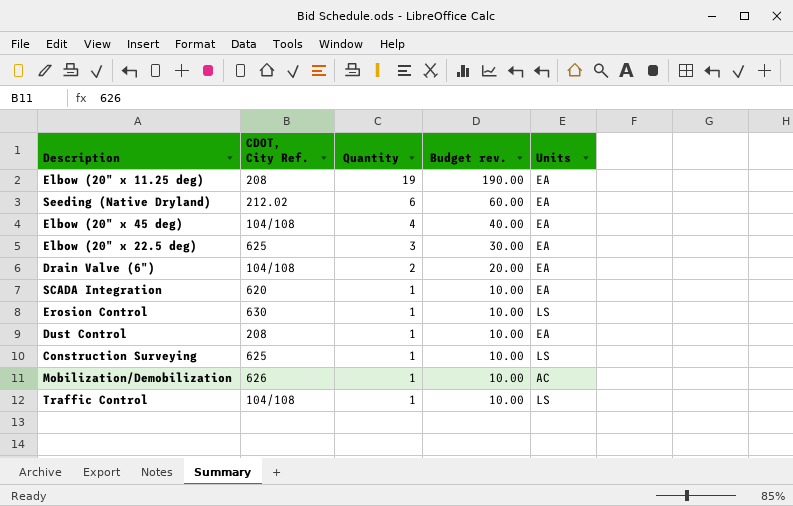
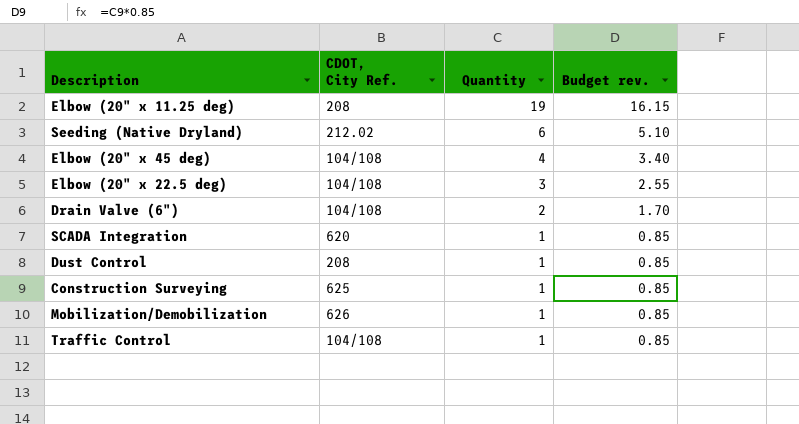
column Units | position: 5 -> none
column Budget rev. | formula: [Quantity] * 10 -> [Quantity] * 0.85
row Erosion Control: 630 | 1 | 10.00 | LS -> none
Elbow (20" x 22.5 deg) | CDOT, City Ref.: 625 -> 104/108

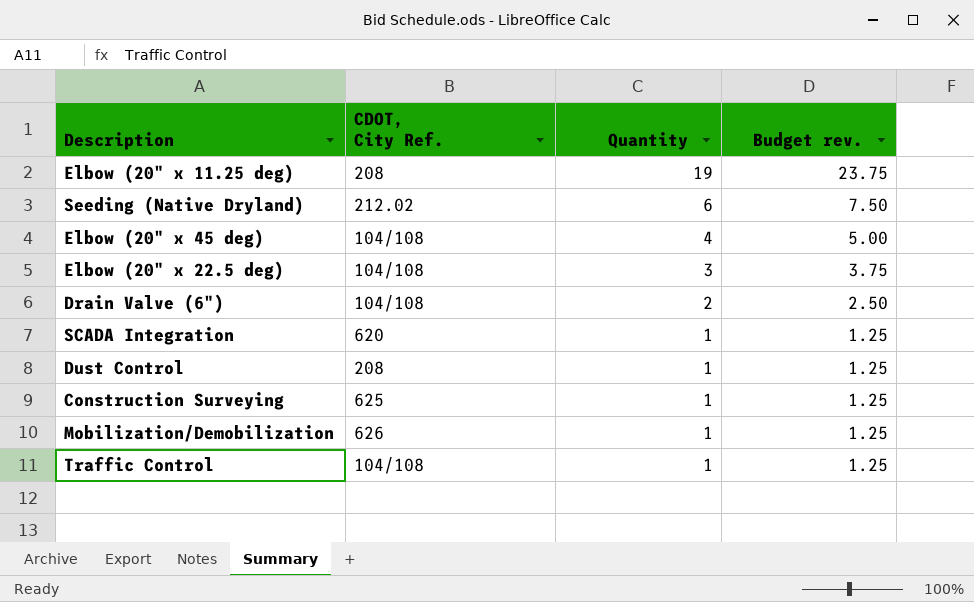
column Budget rev. | formula: [Quantity] * 0.85 -> [Quantity] * 1.25

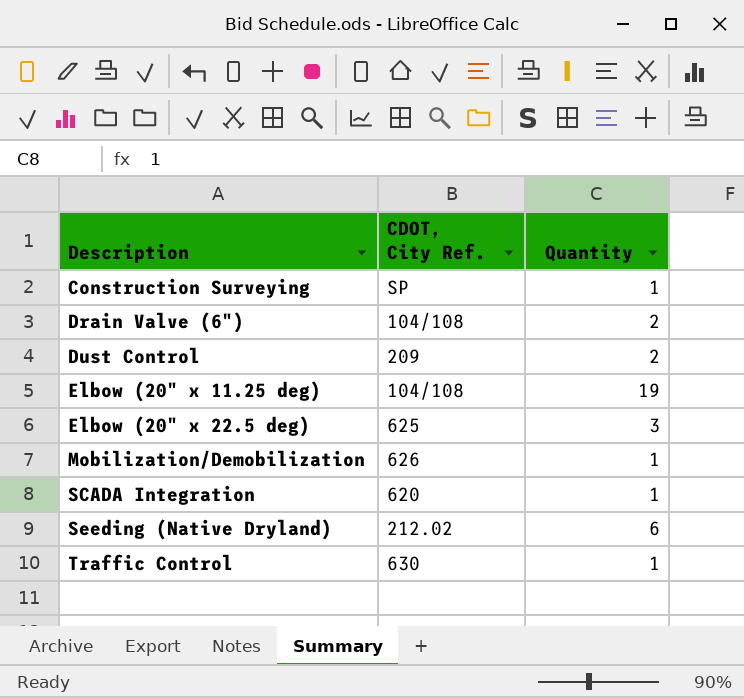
row order: Quantity descending -> Description ascending
column Budget rev. | formula: [Quantity] * 1.25 -> none
row Elbow (20" x 45 deg): 104/108 | 4 | 5.00 -> none
Construction Surveying | CDOT, City Ref.: 625 -> SP
Dust Control | CDOT, City Ref.: 208 -> 209
Dust Control | Quantity: 1 -> 2
Elbow (20" x 11.25 deg) | CDOT, City Ref.: 208 -> 104/108
Elbow (20" x 22.5 deg) | CDOT, City Ref.: 104/108 -> 625
Traffic Control | CDOT, City Ref.: 104/108 -> 630

